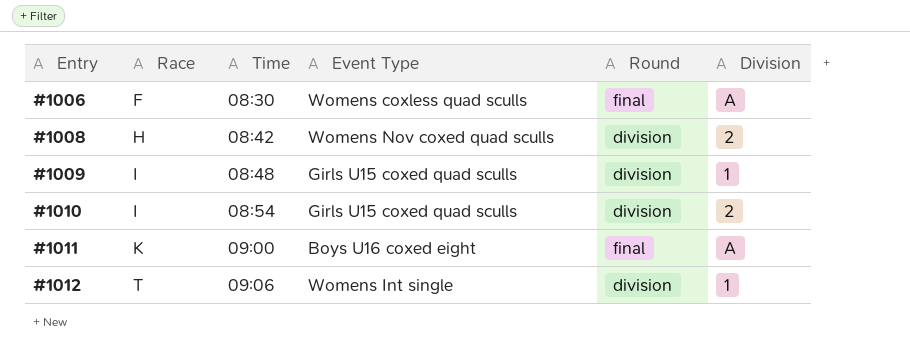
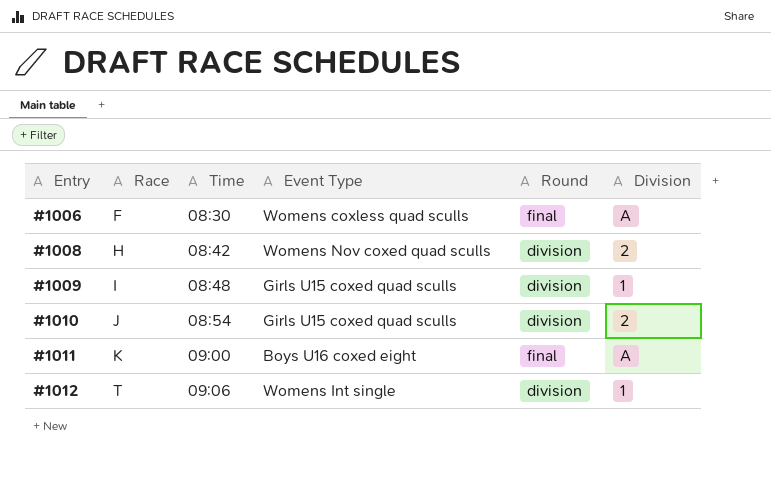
#1010 | Race: I -> J

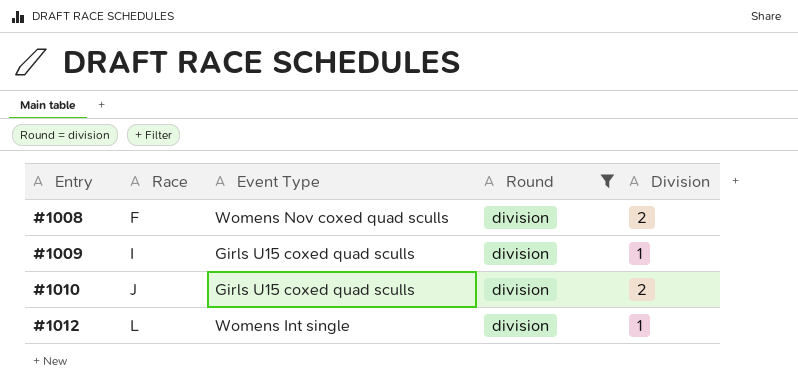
filter: none -> Round = division
column Time | position: 3 -> none
#1008 | Race: H -> F
#1012 | Race: T -> L

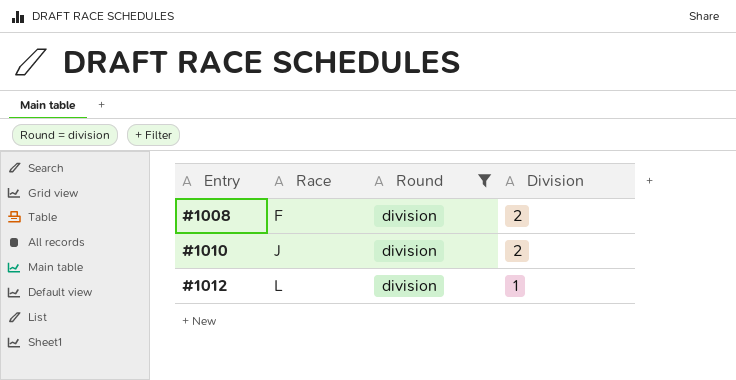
column Event Type | position: 3 -> none
row #1009: I | Girls U15 coxed quad sculls | division | 1 -> none

